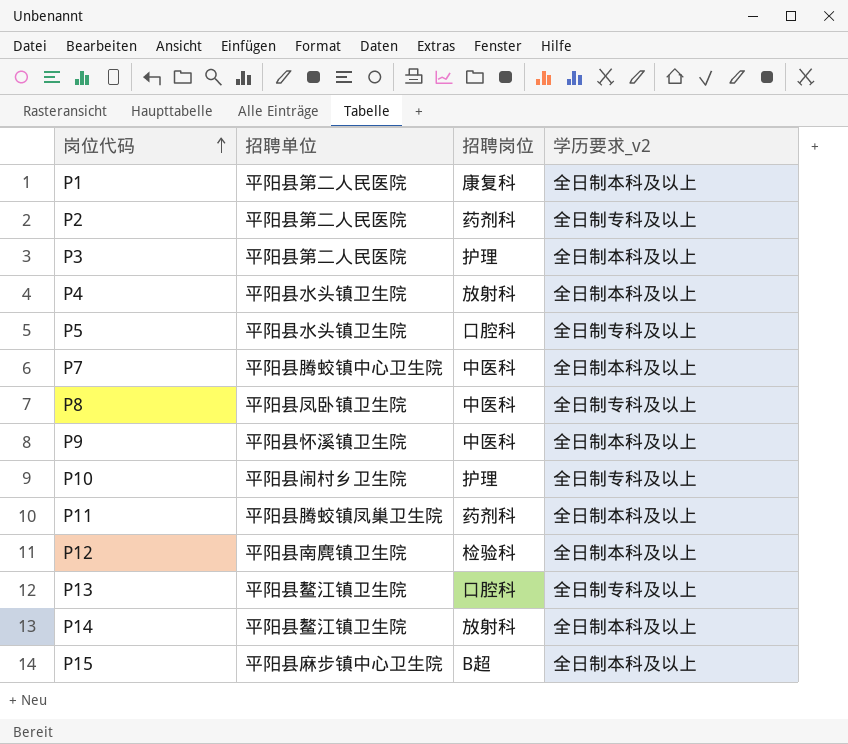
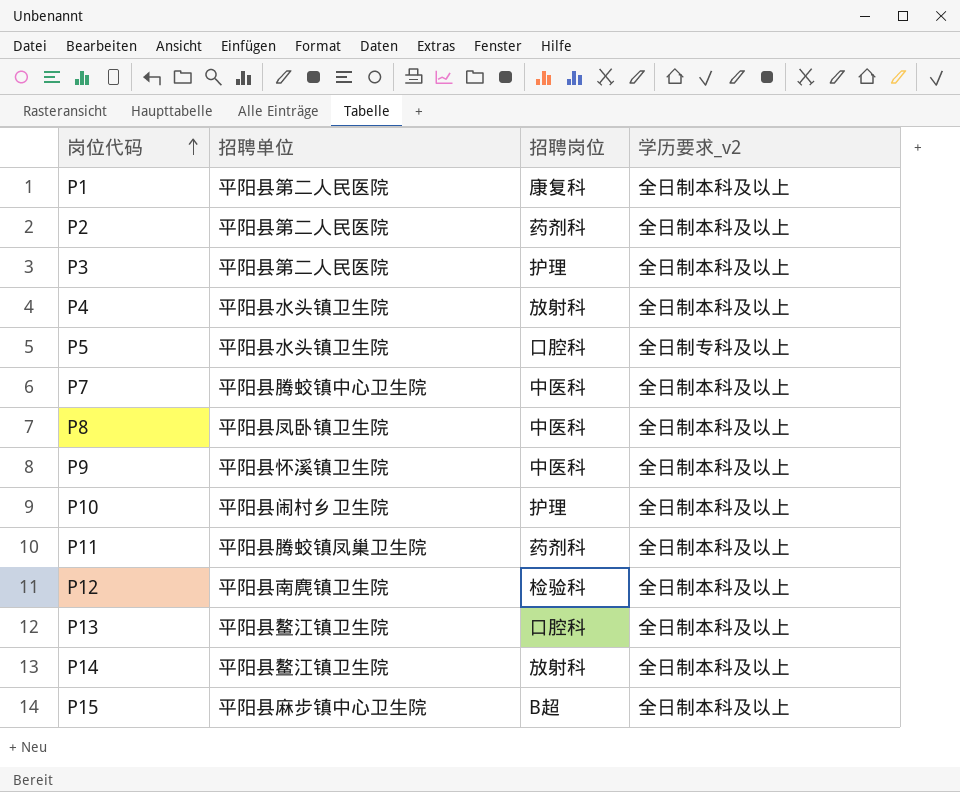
P2 | 学历要求_v2: 全日制专科及以上 -> 全日制本科及以上
P8 | 学历要求_v2: 全日制专科及以上 -> 全日制本科及以上
P10 | 学历要求_v2: 全日制专科及以上 -> 全日制本科及以上
P13 | 学历要求_v2: 全日制专科及以上 -> 全日制本科及以上

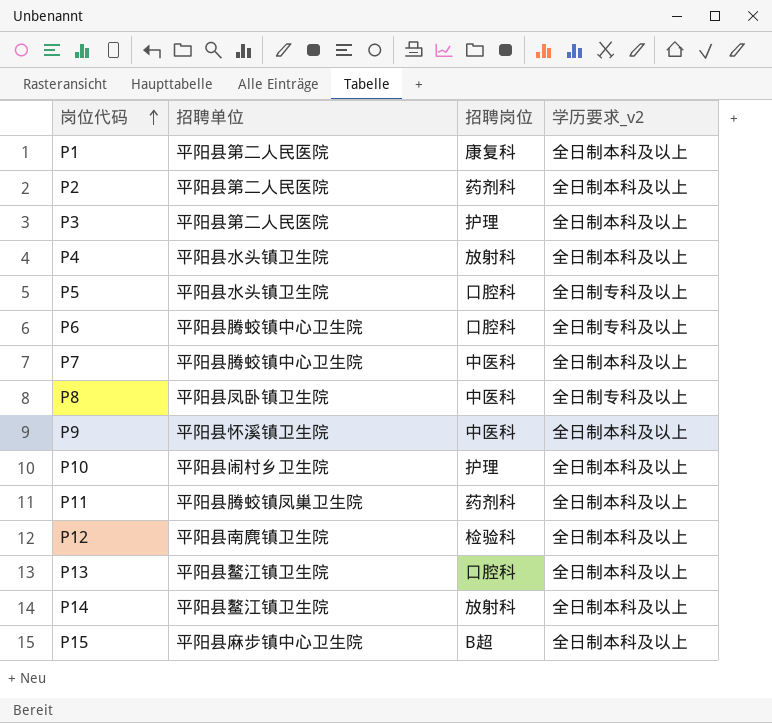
row P6: none -> 平阳县腾蛟镇中心卫生院 | 口腔科 | 全日制专科及以上
P8 | 学历要求_v2: 全日制本科及以上 -> 全日制专科及以上

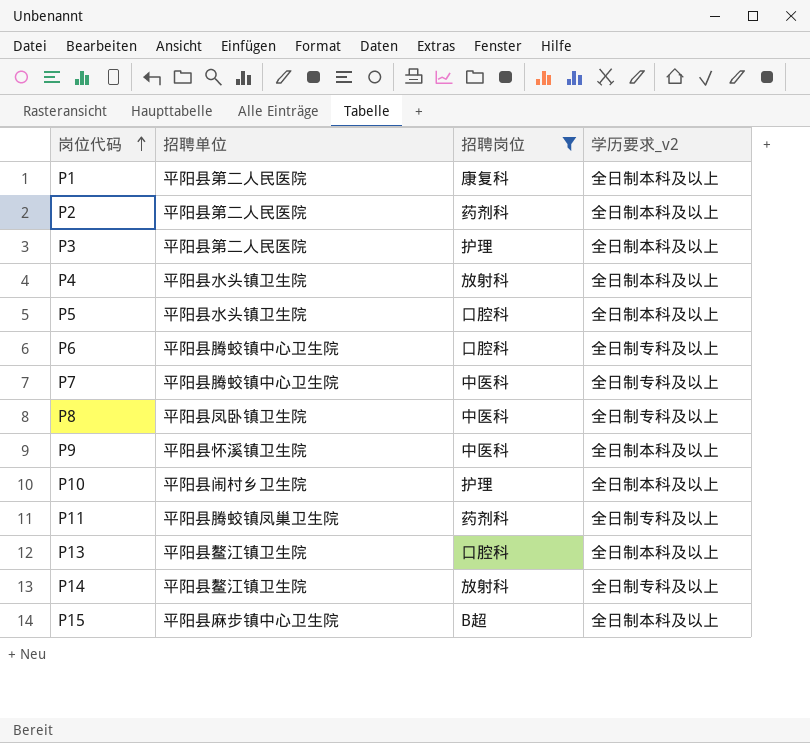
filter: none -> 招聘岗位 != 检验科
P5 | 学历要求_v2: 全日制专科及以上 -> 全日制本科及以上
P7 | 学历要求_v2: 全日制本科及以上 -> 全日制专科及以上
P11 | 学历要求_v2: 全日制本科及以上 -> 全日制专科及以上
P14 | 学历要求_v2: 全日制本科及以上 -> 全日制专科及以上

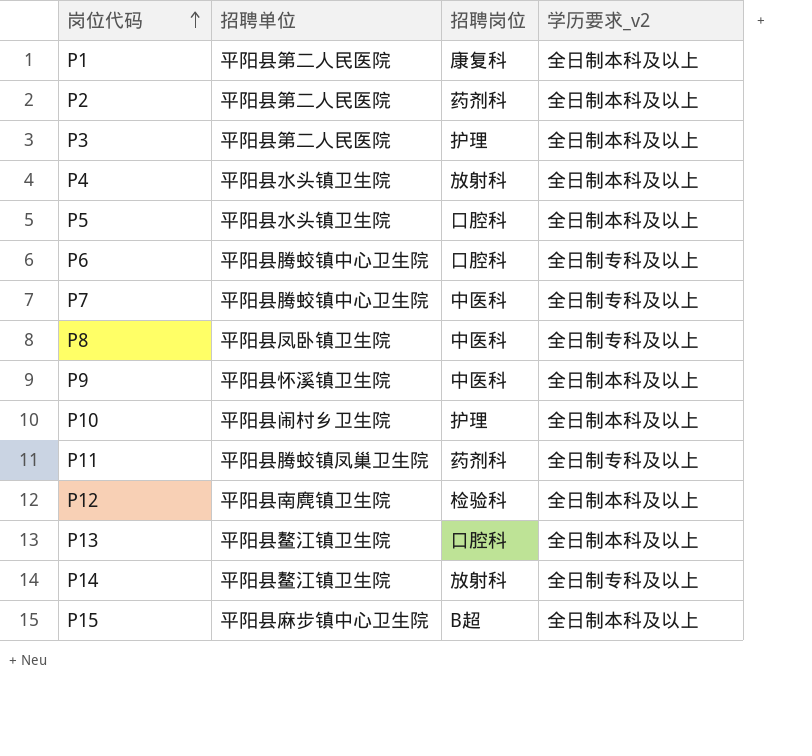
filter: 招聘岗位 != 检验科 -> none

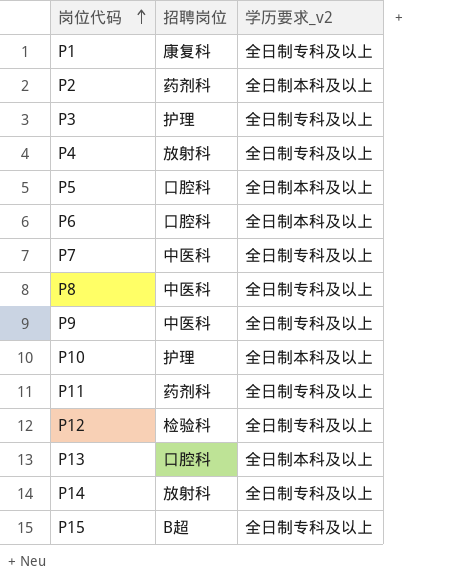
column 招聘单位 | position: 2 -> none
P1 | 学历要求_v2: 全日制本科及以上 -> 全日制专科及以上
P3 | 学历要求_v2: 全日制本科及以上 -> 全日制专科及以上
P4 | 学历要求_v2: 全日制本科及以上 -> 全日制专科及以上
P6 | 学历要求_v2: 全日制专科及以上 -> 全日制本科及以上
P9 | 学历要求_v2: 全日制本科及以上 -> 全日制专科及以上
P12 | 学历要求_v2: 全日制本科及以上 -> 全日制专科及以上
P15 | 学历要求_v2: 全日制本科及以上 -> 全日制专科及以上

